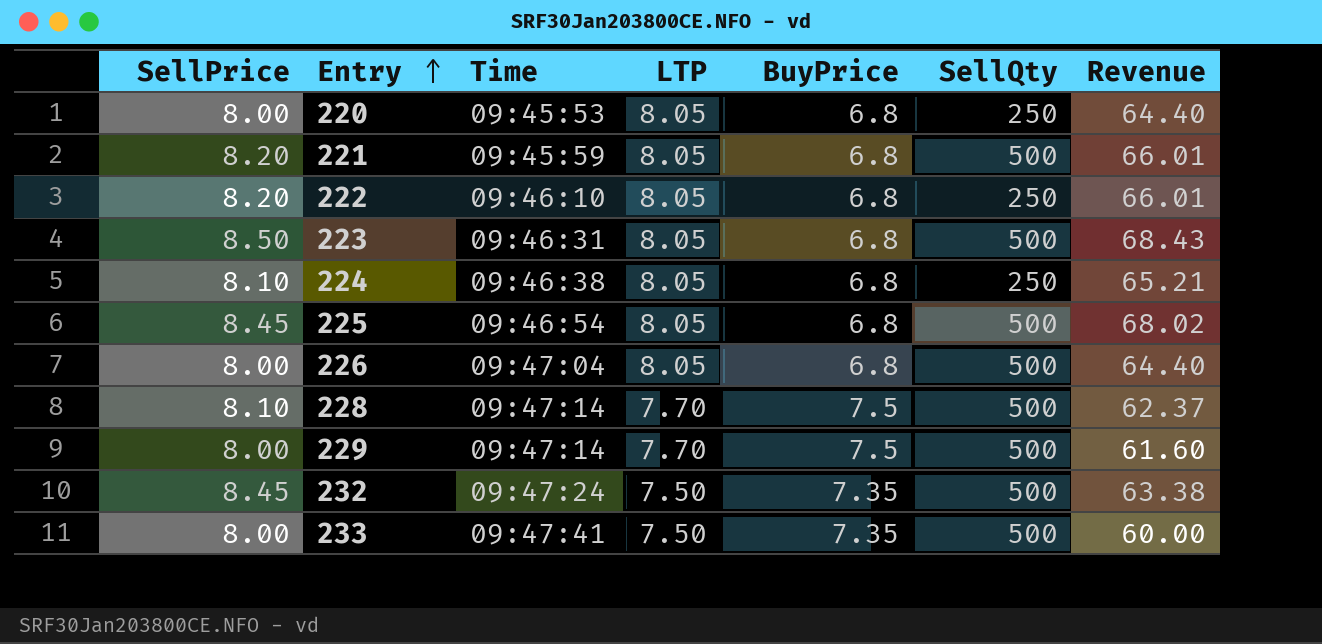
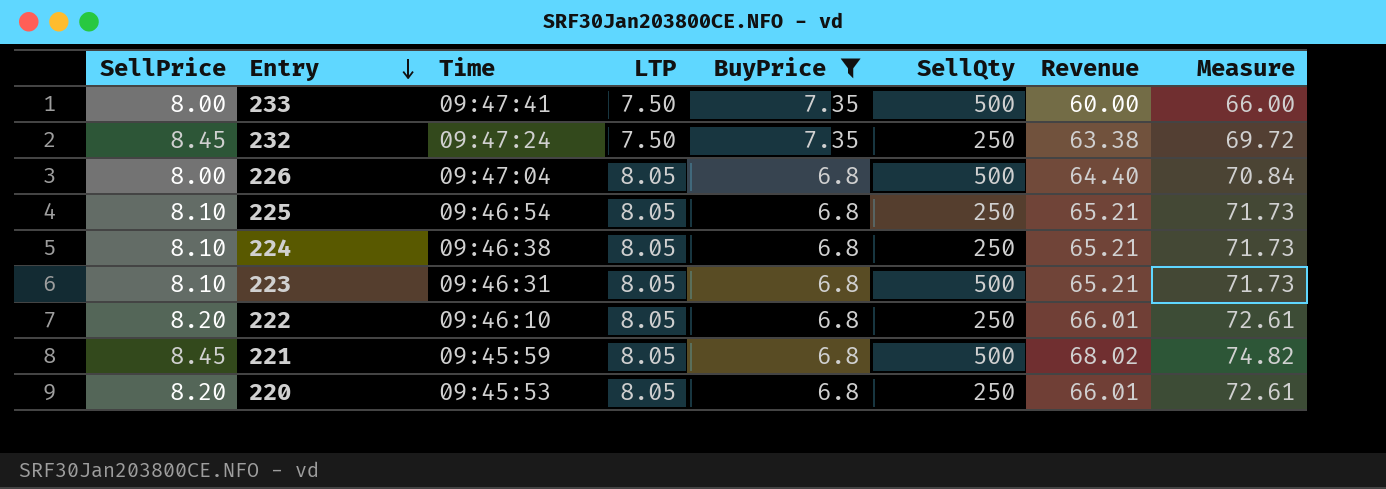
filter: none -> BuyPrice != 7.5
row order: Entry ascending -> Entry descending
column Measure | formula: none -> [Revenue] * 1.1
232 | SellQty: 500 -> 250
225 | SellPrice: 8.45 -> 8.10
225 | SellQty: 500 -> 250
225 | Revenue: 68.02 -> 65.21
223 | SellPrice: 8.50 -> 8.10
223 | Revenue: 68.43 -> 65.21
221 | SellPrice: 8.20 -> 8.45
221 | Revenue: 66.01 -> 68.02
220 | SellPrice: 8.00 -> 8.20
220 | Revenue: 64.40 -> 66.01

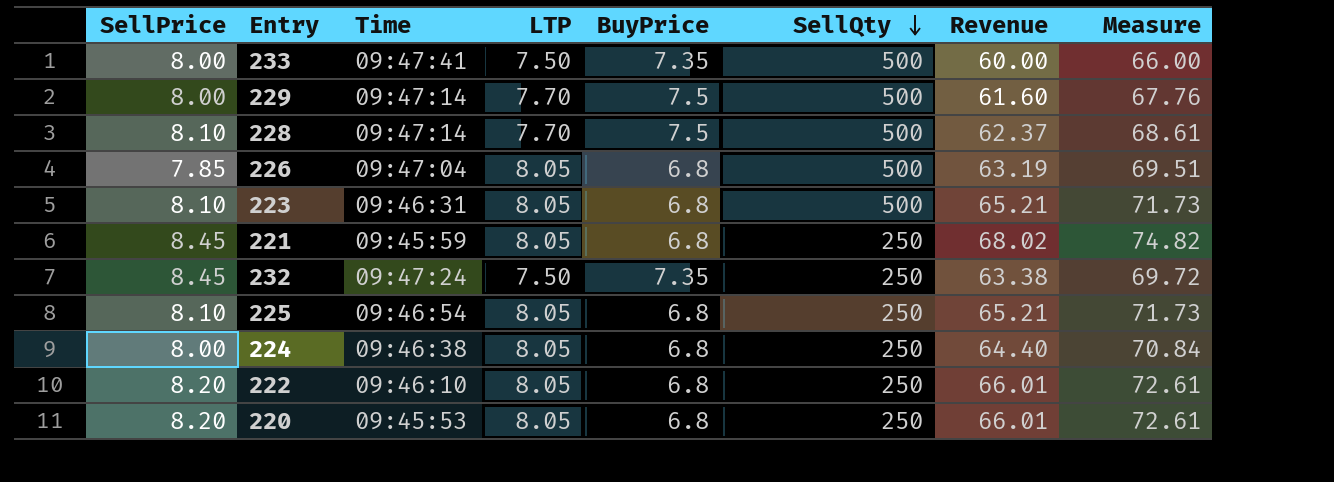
filter: BuyPrice != 7.5 -> none
row order: Entry descending -> SellQty descending
226 | SellPrice: 8.00 -> 7.85
226 | Revenue: 64.40 -> 63.19
226 | Measure: 70.84 -> 69.51
221 | SellQty: 500 -> 250
224 | SellPrice: 8.10 -> 8.00
224 | Revenue: 65.21 -> 64.40
224 | Measure: 71.73 -> 70.84

